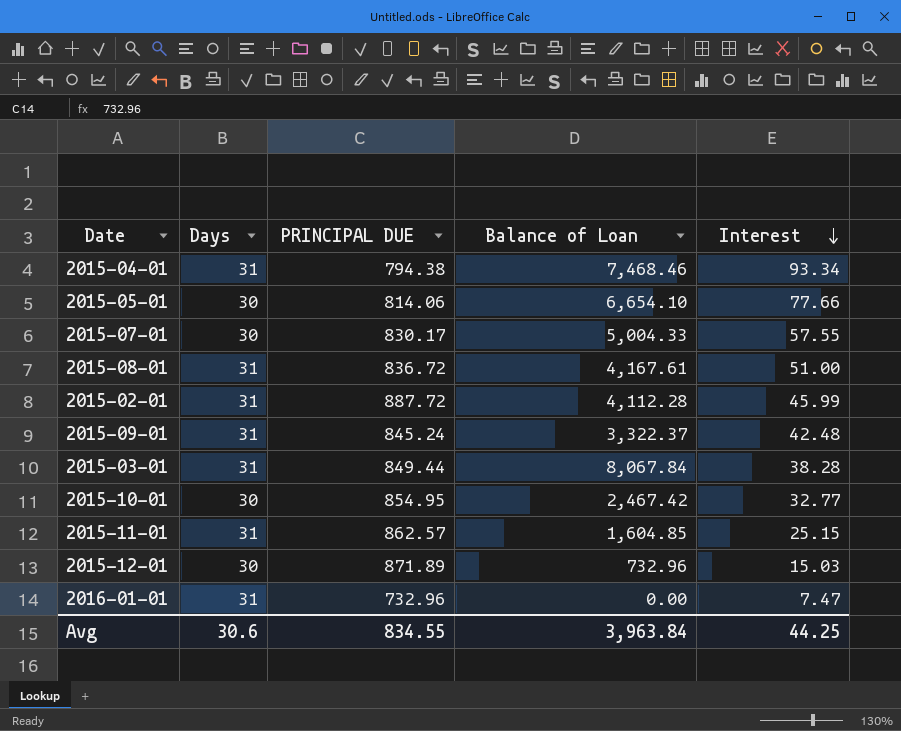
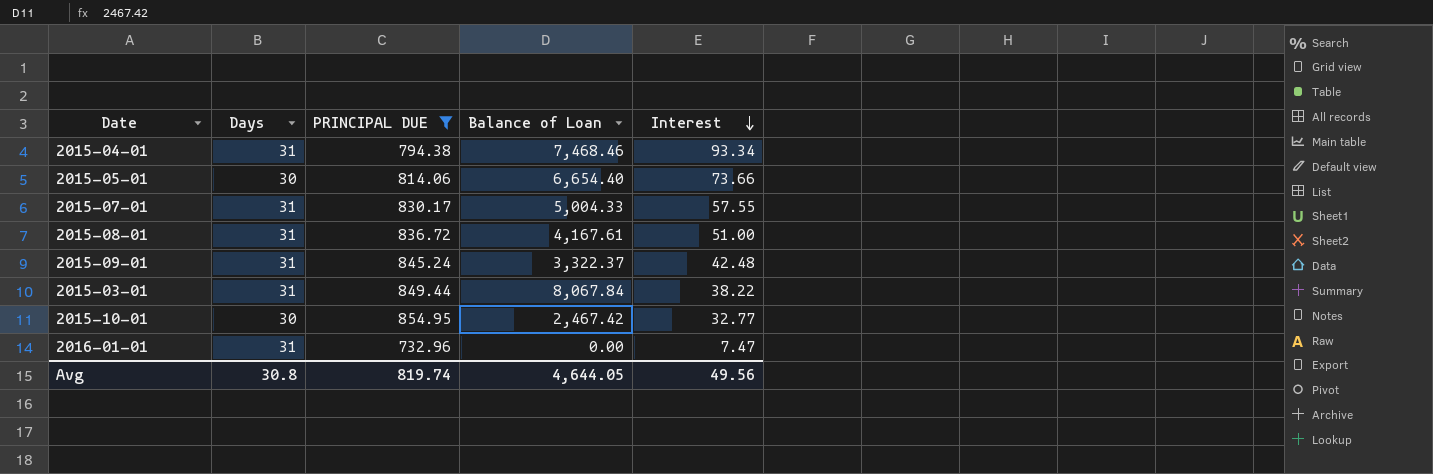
filter: none -> PRINCIPAL DUE <= 854.95
2015-05-01 | Balance of Loan: 6,654.10 -> 6,654.40
2015-05-01 | Interest: 77.66 -> 73.66
2015-07-01 | Days: 30 -> 31
2015-03-01 | Interest: 38.28 -> 38.22
Avg | Days: 30.6 -> 30.8
Avg | PRINCIPAL DUE: 834.55 -> 819.74
Avg | Balance of Loan: 3,963.84 -> 4,644.05
Avg | Interest: 44.25 -> 49.56

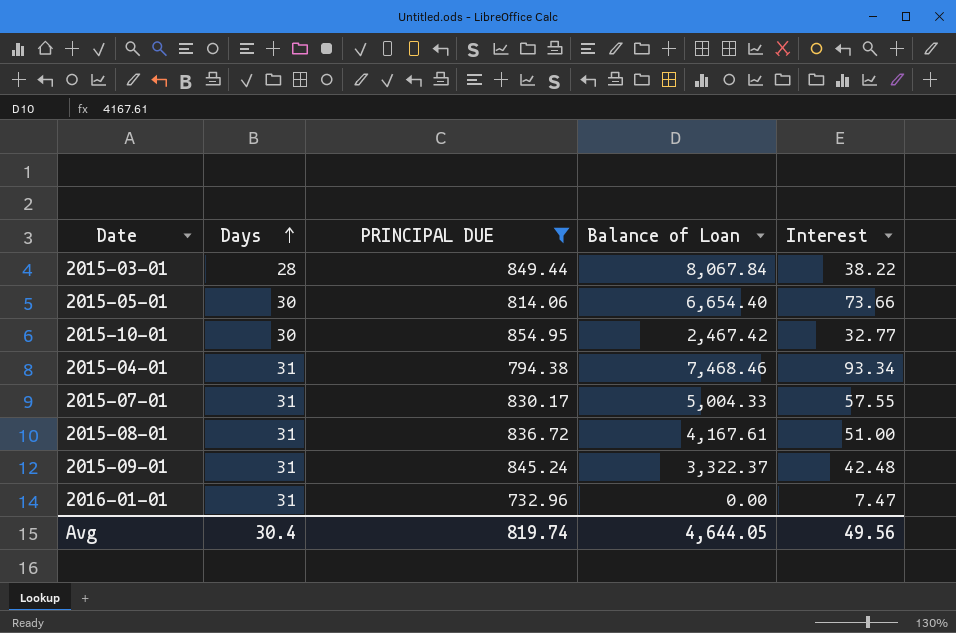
row order: Interest descending -> Days ascending
2015-03-01 | Days: 31 -> 28
Avg | Days: 30.8 -> 30.4

